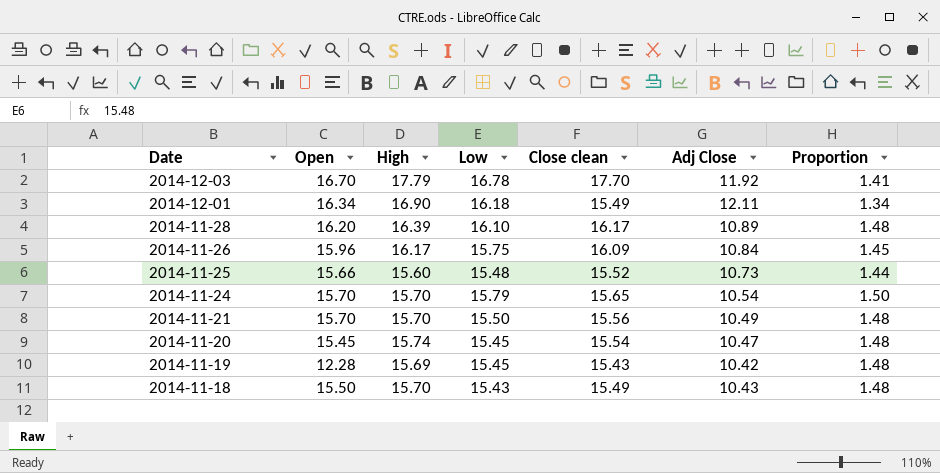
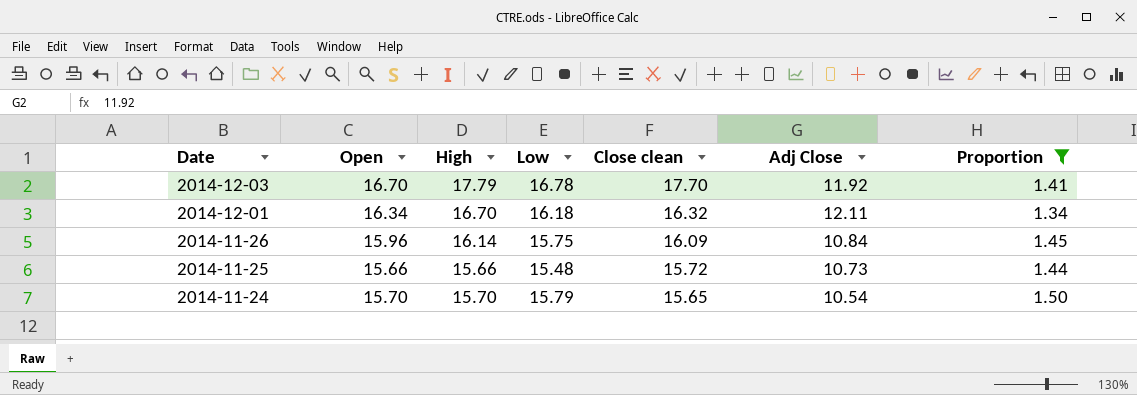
filter: none -> Proportion != 1.48
2014-12-01 | High: 16.90 -> 16.70
2014-12-01 | Close clean: 15.49 -> 16.32
2014-11-26 | High: 16.17 -> 16.14
2014-11-25 | High: 15.60 -> 15.66
2014-11-25 | Close clean: 15.52 -> 15.72

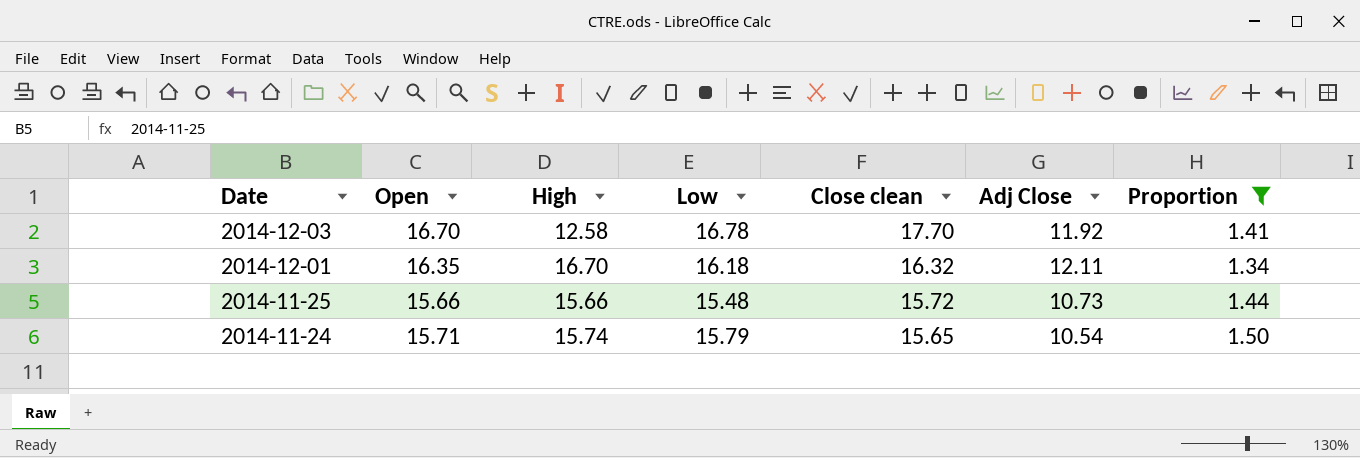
row 2014-11-26: 15.96 | 16.14 | 15.75 | 16.09 | 10.84 | 1.45 -> none
2014-12-03 | High: 17.79 -> 12.58
2014-12-01 | Open: 16.34 -> 16.35
2014-11-24 | Open: 15.70 -> 15.71
2014-11-24 | High: 15.70 -> 15.74

